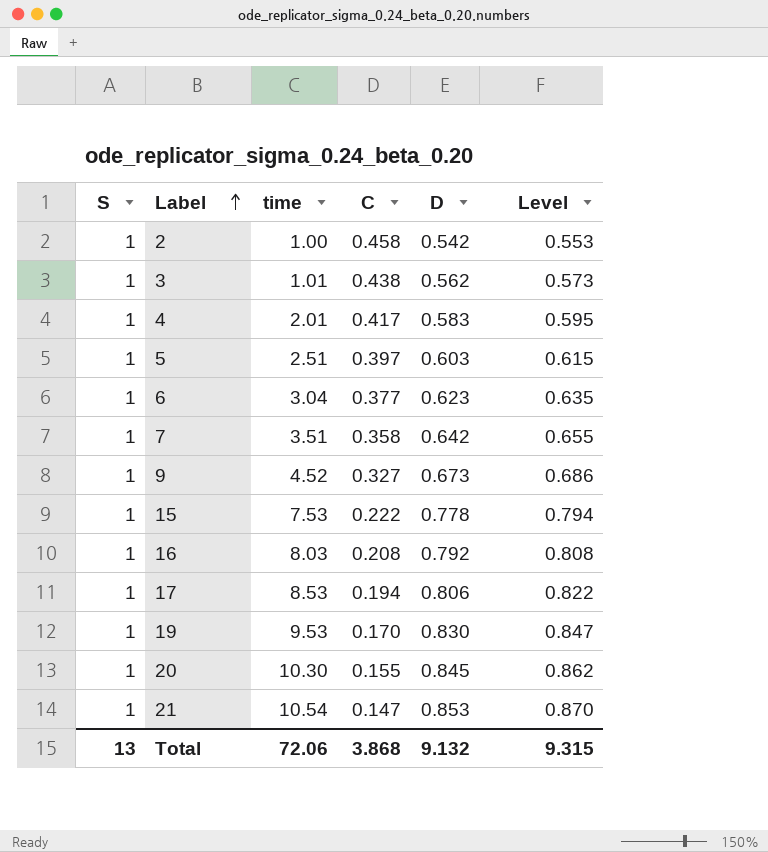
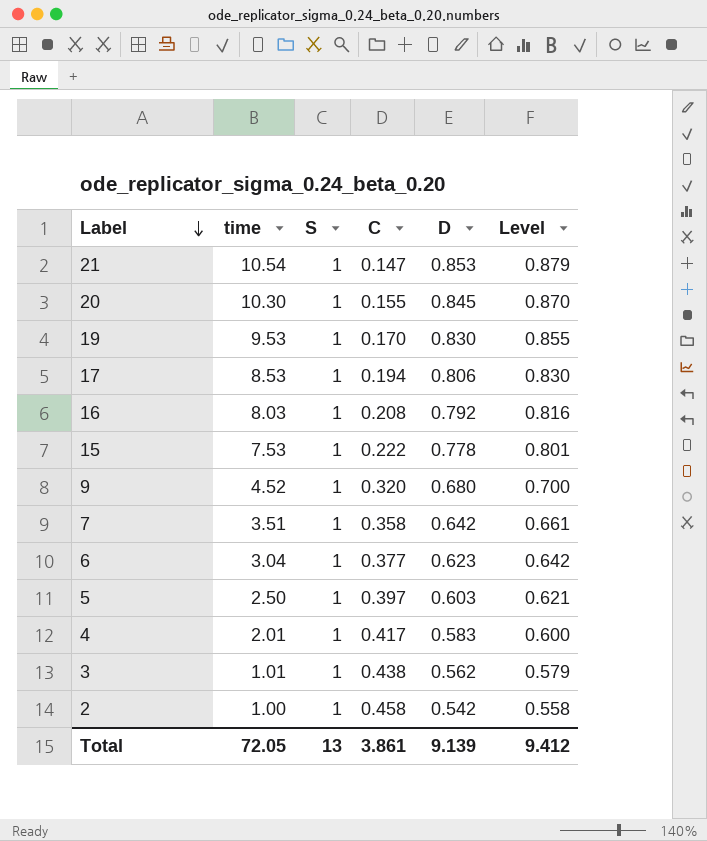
row order: Label ascending -> Label descending
column S | position: 1 -> 3
column Level | formula: [D] * 1.02 -> [D] * 1.03
9 | C: 0.327 -> 0.320
9 | D: 0.673 -> 0.680
5 | time: 2.51 -> 2.50
Total | time: 72.06 -> 72.05
Total | C: 3.868 -> 3.861
Total | D: 9.132 -> 9.139
Total | Level: 9.315 -> 9.412

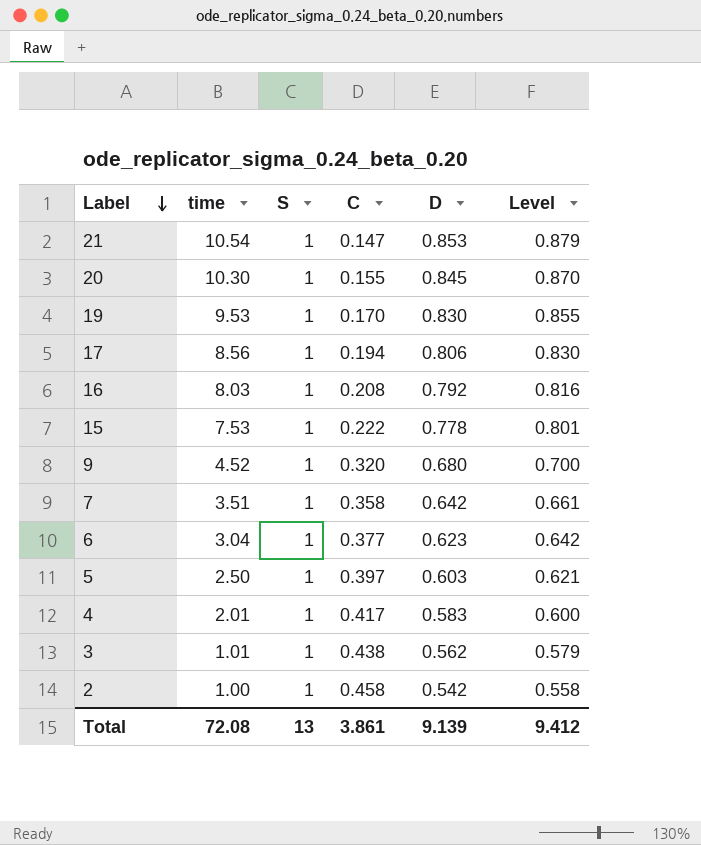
17 | time: 8.53 -> 8.56
Total | time: 72.05 -> 72.08

